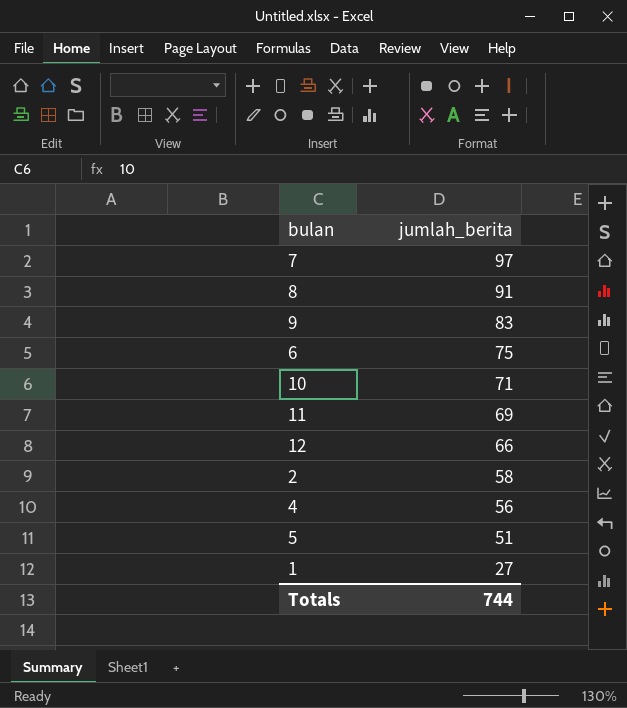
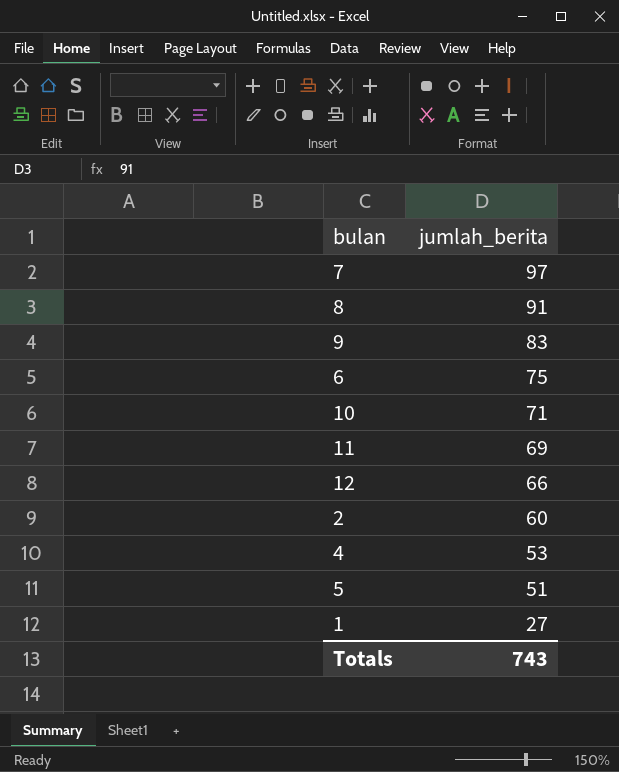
2 | jumlah_berita: 58 -> 60
4 | jumlah_berita: 56 -> 53
Totals | jumlah_berita: 744 -> 743

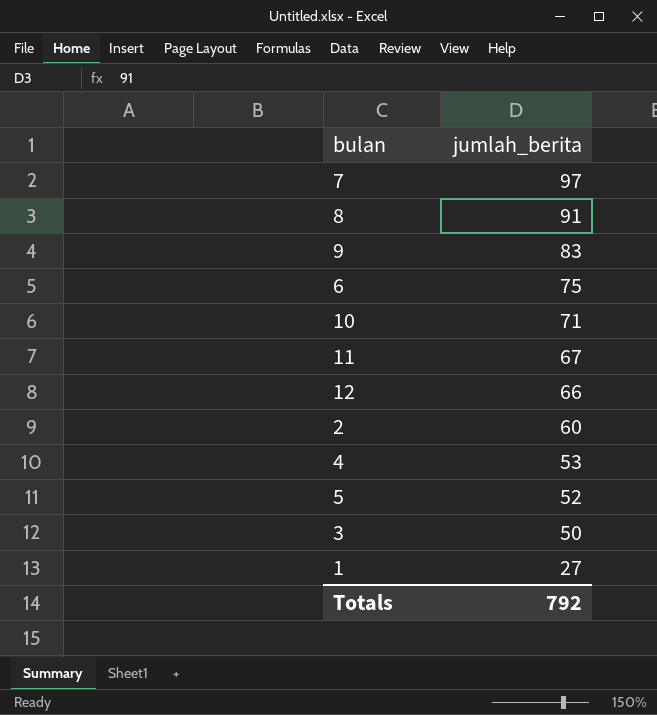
11 | jumlah_berita: 69 -> 67
5 | jumlah_berita: 51 -> 52
row 3: none -> 50
Totals | jumlah_berita: 743 -> 792

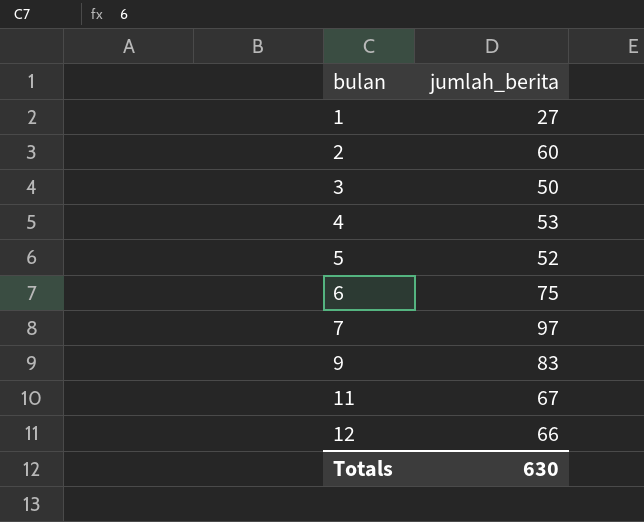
row order: jumlah_berita descending -> bulan ascending
row 8: 91 -> none
row 10: 71 -> none
Totals | jumlah_berita: 792 -> 630

